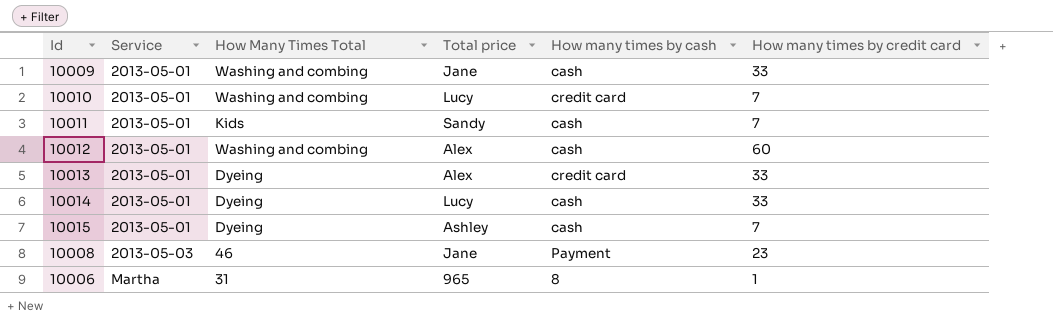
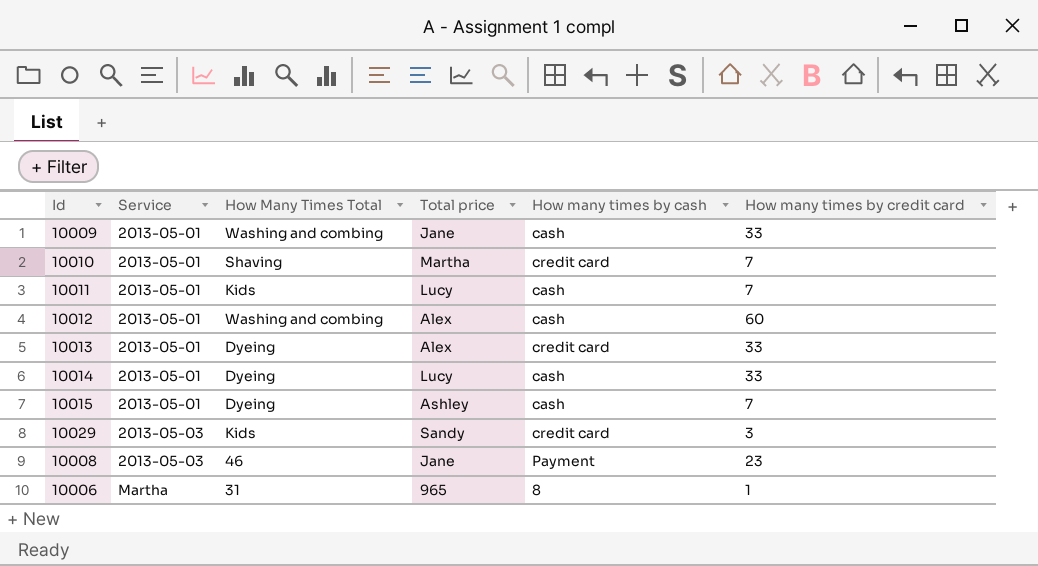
10010 | How Many Times Total: Washing and combing -> Shaving
10010 | Total price: Lucy -> Martha
10011 | Total price: Sandy -> Lucy
row 10029: none -> 2013-05-03 | Kids | Sandy | credit card | 3

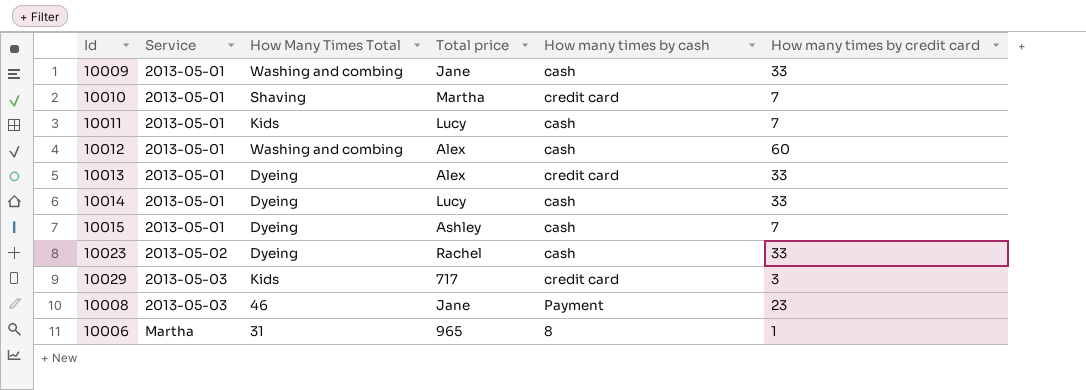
row 10023: none -> 2013-05-02 | Dyeing | Rachel | cash | 33
10029 | Total price: Sandy -> 717

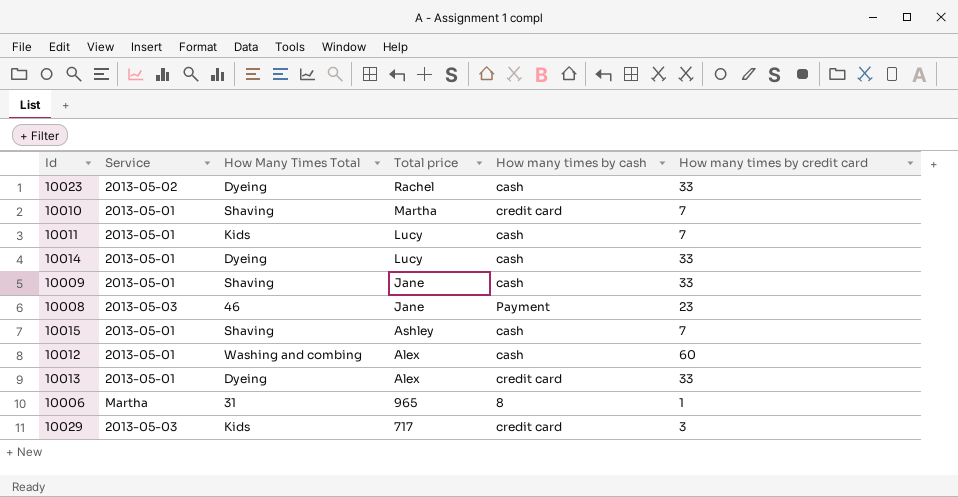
row order: Service ascending -> Total price descending
10009 | How Many Times Total: Washing and combing -> Shaving
10015 | How Many Times Total: Dyeing -> Shaving

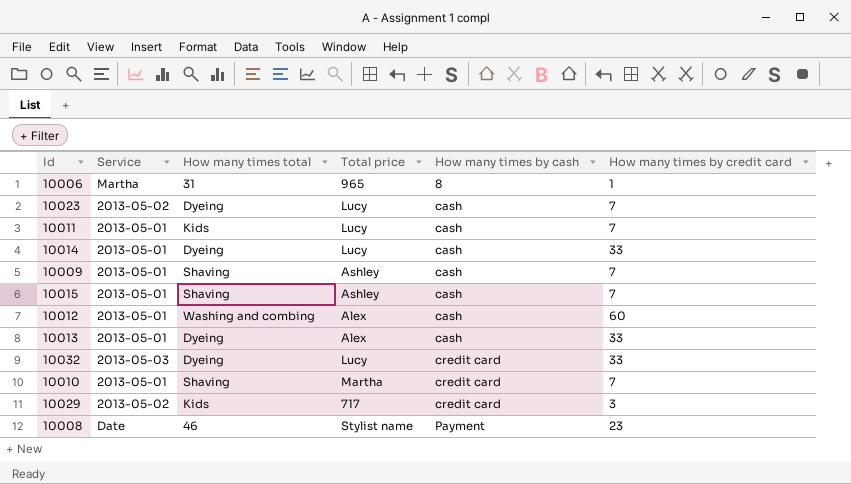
row order: Total price descending -> How many times by cash ascending
column name: How Many Times Total -> How many times total
10023 | Total price: Rachel -> Lucy
10023 | How many times by credit card: 33 -> 7
10009 | Total price: Jane -> Ashley
10009 | How many times by credit card: 33 -> 7
10013 | How many times by cash: credit card -> cash
row 10032: none -> 2013-05-03 | Dyeing | Lucy | credit card | 33
10029 | Service: 2013-05-03 -> 2013-05-02
10008 | Service: 2013-05-03 -> Date
10008 | Total price: Jane -> Stylist name

